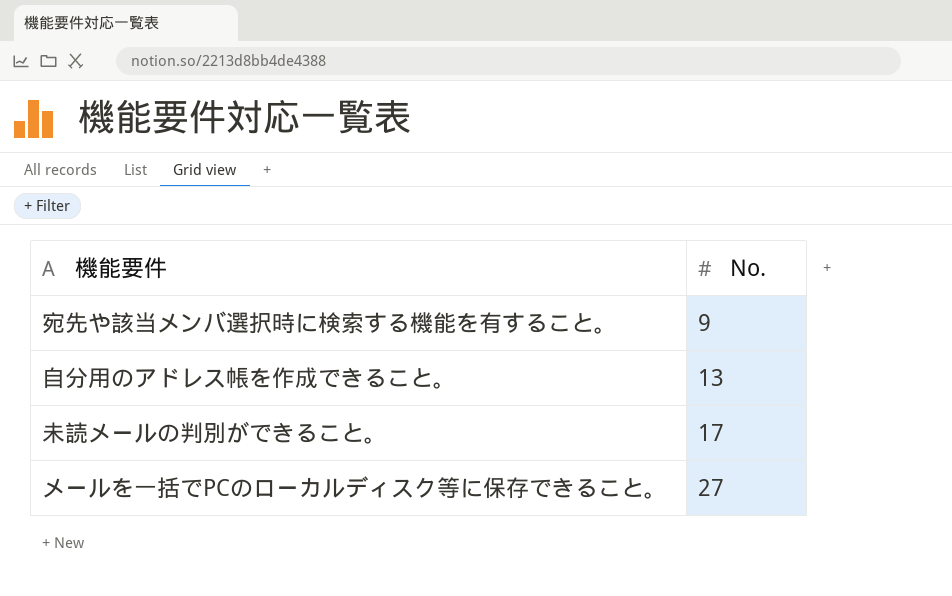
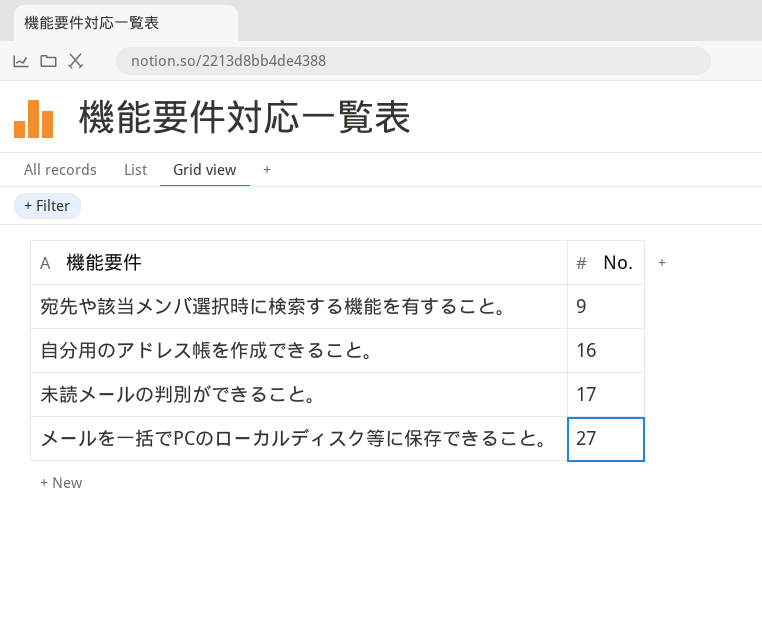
自分用のアドレス帳を作成できること。 | No.: 13 -> 16

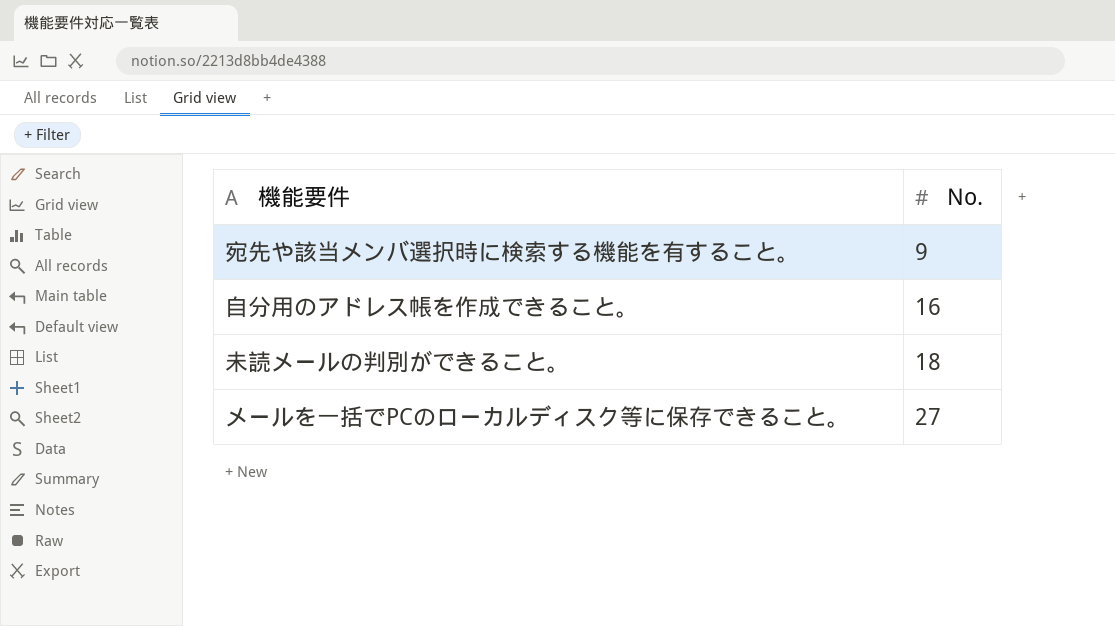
未読メールの判別ができること。 | No.: 17 -> 18

